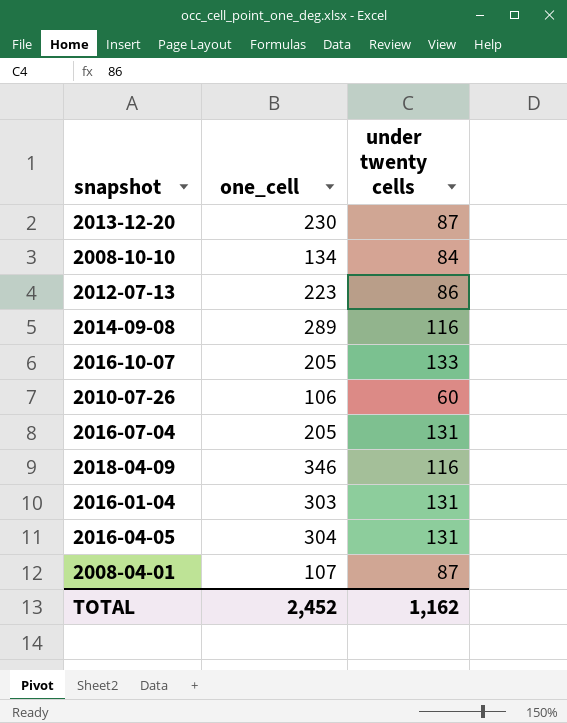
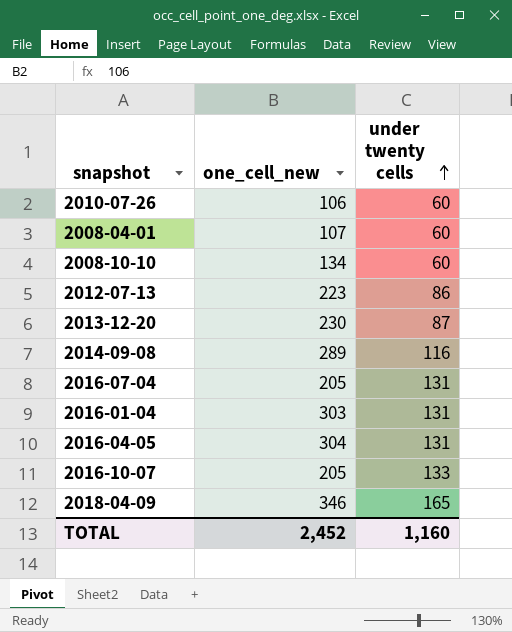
row order: none -> under twenty cells ascending
column name: one_cell -> one_cell_new
2008-04-01 | under twenty cells: 87 -> 60
2008-10-10 | under twenty cells: 84 -> 60
2018-04-09 | under twenty cells: 116 -> 165
TOTAL | under twenty cells: 1,162 -> 1,160

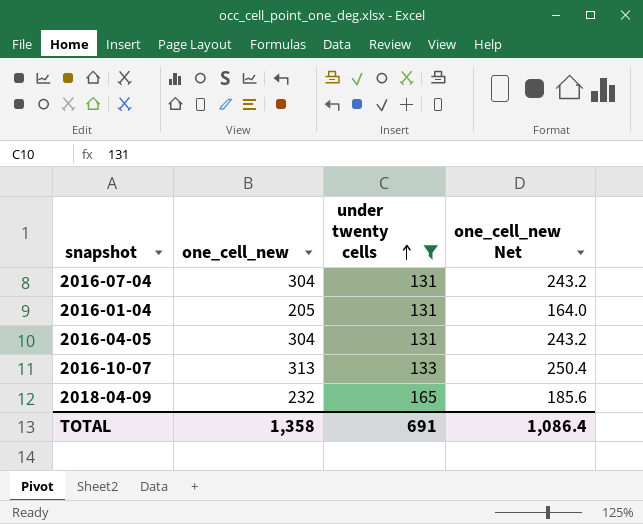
filter: none -> under twenty cells >= 131
column one_cell_new Net | formula: none -> [one_cell_new] * 0.8
2016-07-04 | one_cell_new: 205 -> 304
2016-01-04 | one_cell_new: 303 -> 205
2016-10-07 | one_cell_new: 205 -> 313
2018-04-09 | one_cell_new: 346 -> 232
TOTAL | one_cell_new: 2,452 -> 1,358
TOTAL | under twenty cells: 1,160 -> 691

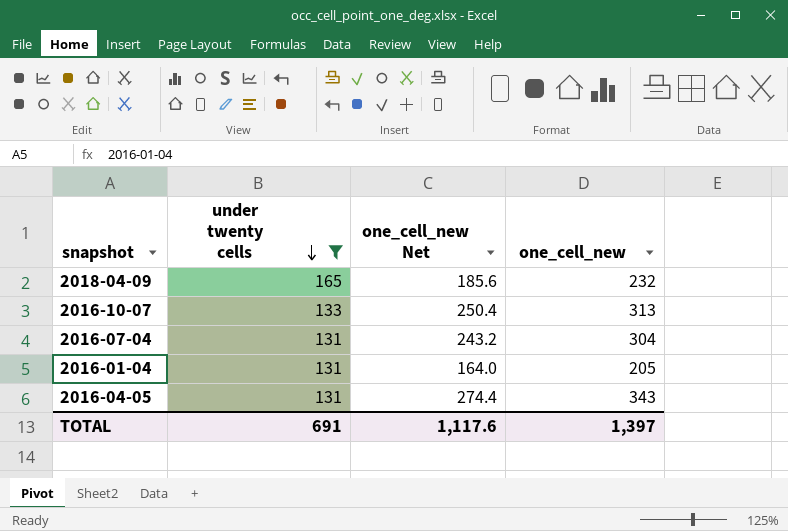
row order: under twenty cells ascending -> under twenty cells descending
column one_cell_new | position: 2 -> 4
2016-04-05 | one_cell_new Net: 243.2 -> 274.4
2016-04-05 | one_cell_new: 304 -> 343
TOTAL | one_cell_new Net: 1,086.4 -> 1,117.6
TOTAL | one_cell_new: 1,358 -> 1,397

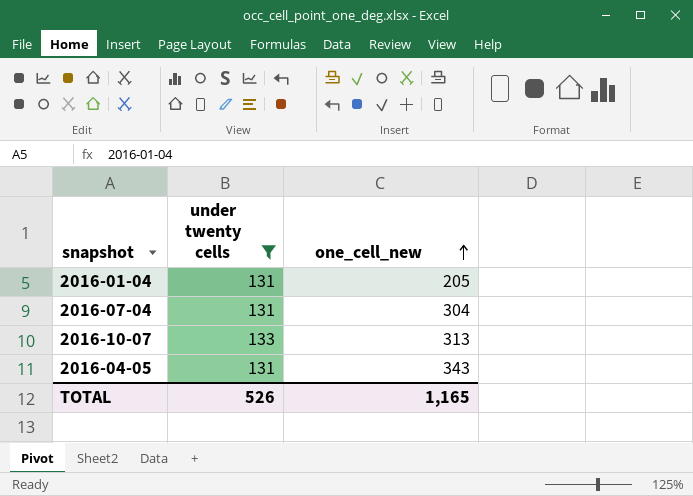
row order: under twenty cells descending -> one_cell_new ascending
column one_cell_new Net | formula: [one_cell_new] * 0.8 -> none
row 2018-04-09: 165 | 185.6 | 232 -> none
TOTAL | under twenty cells: 691 -> 526
TOTAL | one_cell_new: 1,397 -> 1,165

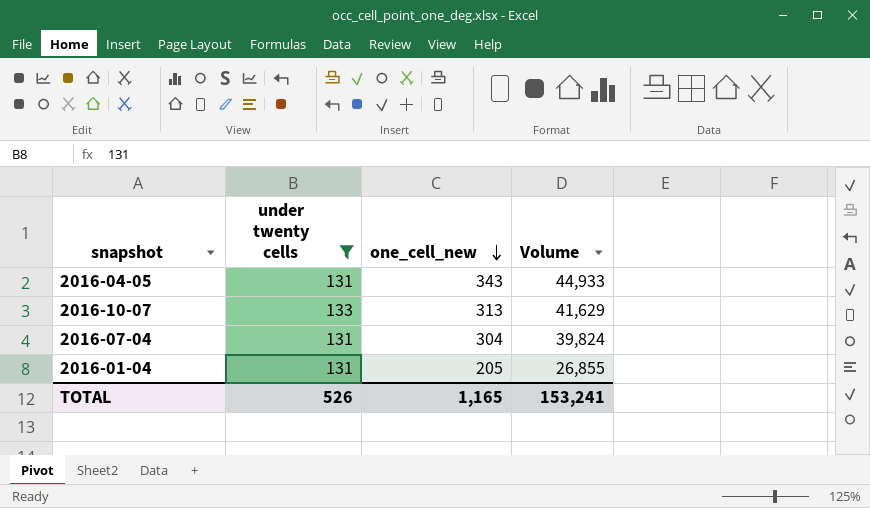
row order: one_cell_new ascending -> one_cell_new descending
column Volume | formula: none -> [under twenty cells] * [one_cell_new]

